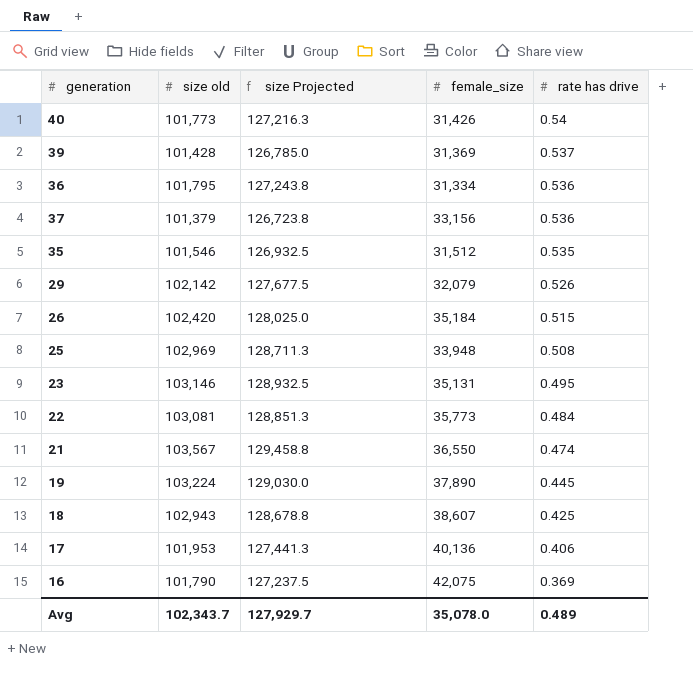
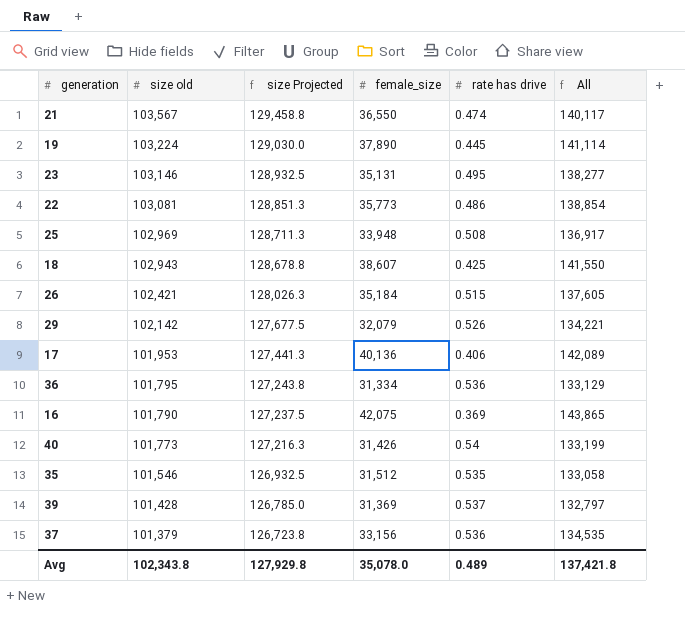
row order: rate has drive descending -> size old descending
column All | formula: none -> [size old] + [female_size]
22 | rate has drive: 0.484 -> 0.486
26 | size old: 102,420 -> 102,421
26 | size Projected: 128,025.0 -> 128,026.3
Avg | size old: 102,343.7 -> 102,343.8
Avg | size Projected: 127,929.7 -> 127,929.8

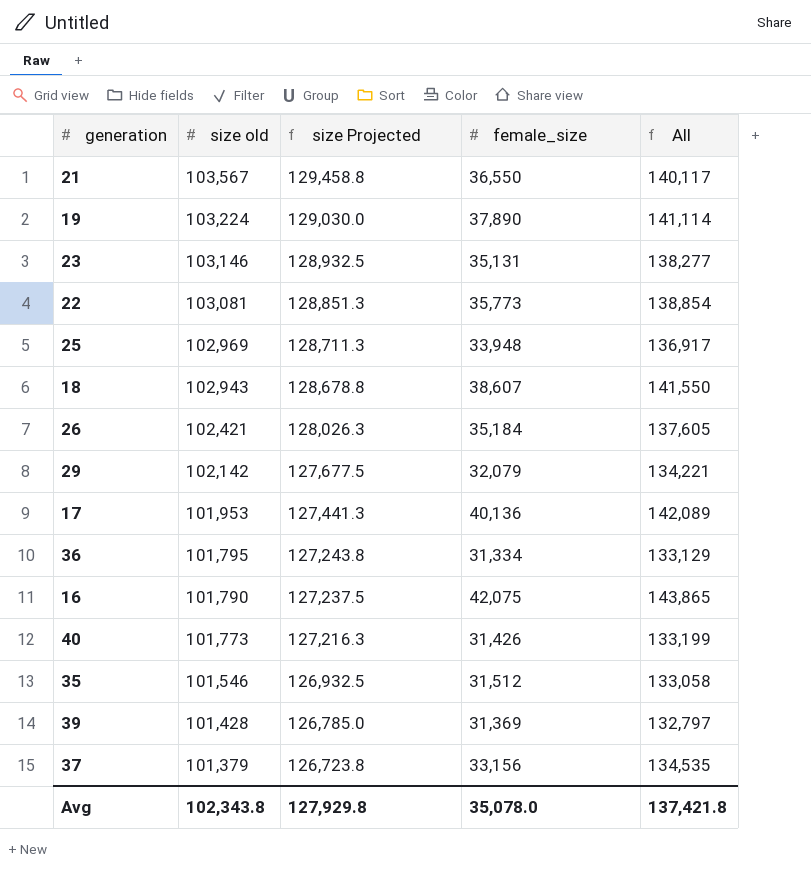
column rate has drive | position: 5 -> none

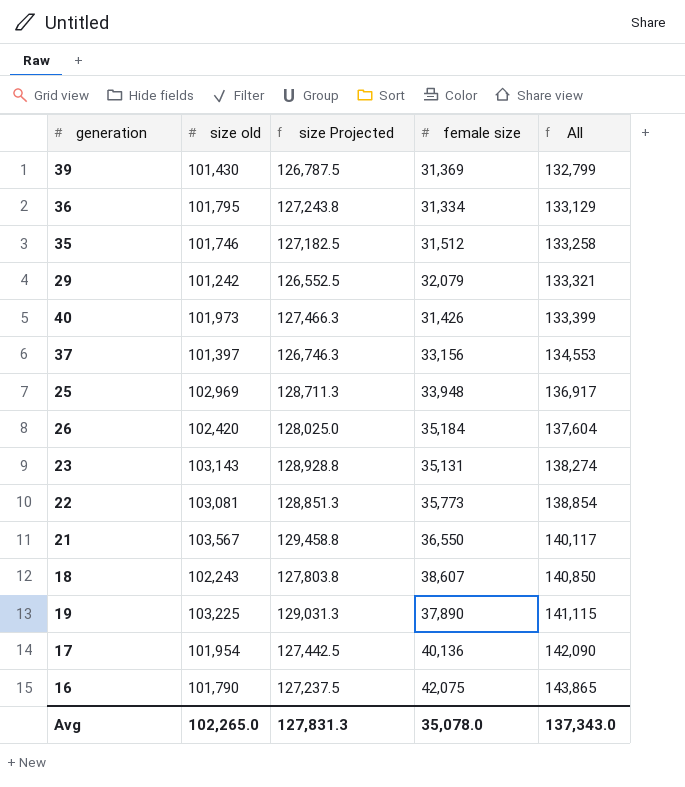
row order: size old descending -> All ascending
column name: female_size -> female size
39 | size old: 101,428 -> 101,430
39 | size Projected: 126,785.0 -> 126,787.5
39 | All: 132,797 -> 132,799
35 | size old: 101,546 -> 101,746
35 | size Projected: 126,932.5 -> 127,182.5
35 | All: 133,058 -> 133,258
29 | size old: 102,142 -> 101,242
29 | size Projected: 127,677.5 -> 126,552.5
29 | All: 134,221 -> 133,321
40 | size old: 101,773 -> 101,973
40 | size Projected: 127,216.3 -> 127,466.3
40 | All: 133,199 -> 133,399
37 | size old: 101,379 -> 101,397
37 | size Projected: 126,723.8 -> 126,746.3
37 | All: 134,535 -> 134,553
26 | size old: 102,421 -> 102,420
26 | size Projected: 128,026.3 -> 128,025.0
26 | All: 137,605 -> 137,604
23 | size old: 103,146 -> 103,143
23 | size Projected: 128,932.5 -> 128,928.8
23 | All: 138,277 -> 138,274
18 | size old: 102,943 -> 102,243
18 | size Projected: 128,678.8 -> 127,803.8
18 | All: 141,550 -> 140,850
19 | size old: 103,224 -> 103,225
19 | size Projected: 129,030.0 -> 129,031.3
19 | All: 141,114 -> 141,115
17 | size old: 101,953 -> 101,954
17 | size Projected: 127,441.3 -> 127,442.5
17 | All: 142,089 -> 142,090
Avg | size old: 102,343.8 -> 102,265.0
Avg | size Projected: 127,929.8 -> 127,831.3
Avg | All: 137,421.8 -> 137,343.0

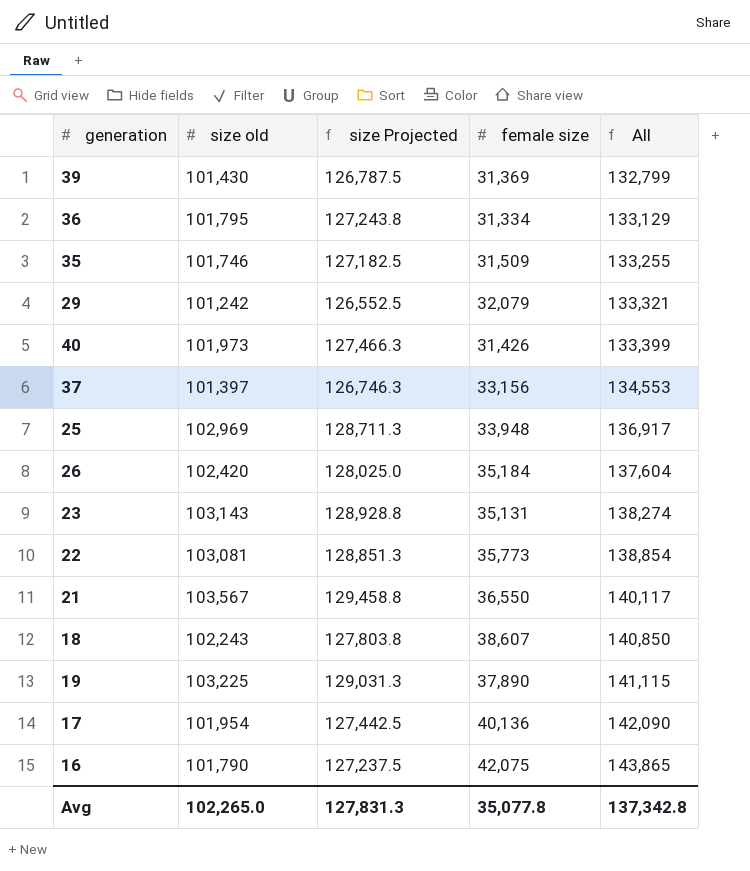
35 | female size: 31,512 -> 31,509
35 | All: 133,258 -> 133,255
Avg | female size: 35,078.0 -> 35,077.8
Avg | All: 137,343.0 -> 137,342.8

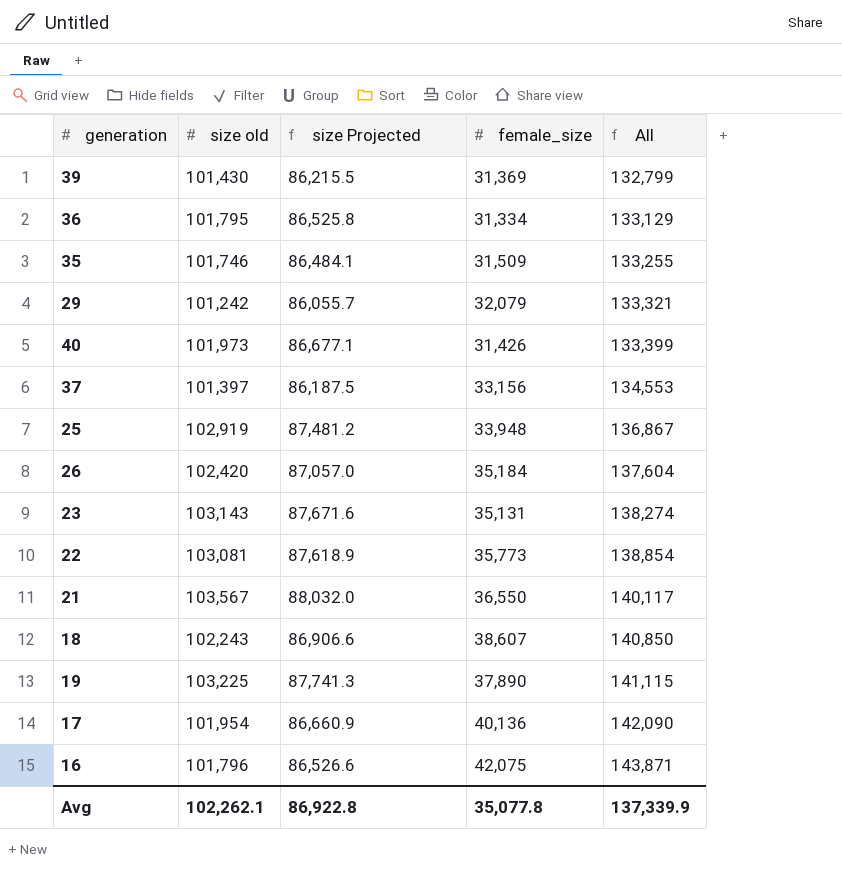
column size Projected | formula: [size old] * 1.25 -> [size old] * 0.85
column name: female size -> female_size
25 | size old: 102,969 -> 102,919
25 | All: 136,917 -> 136,867
16 | size old: 101,790 -> 101,796
16 | All: 143,865 -> 143,871
Avg | size old: 102,265.0 -> 102,262.1
Avg | size Projected: 127,831.3 -> 86,922.8
Avg | All: 137,342.8 -> 137,339.9

